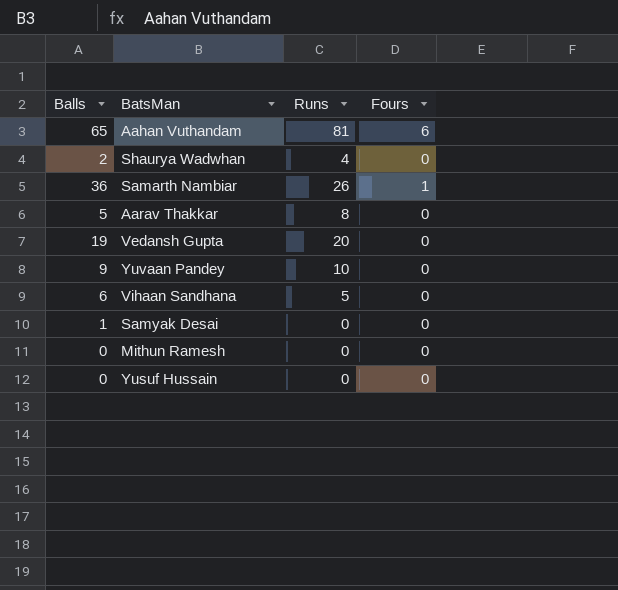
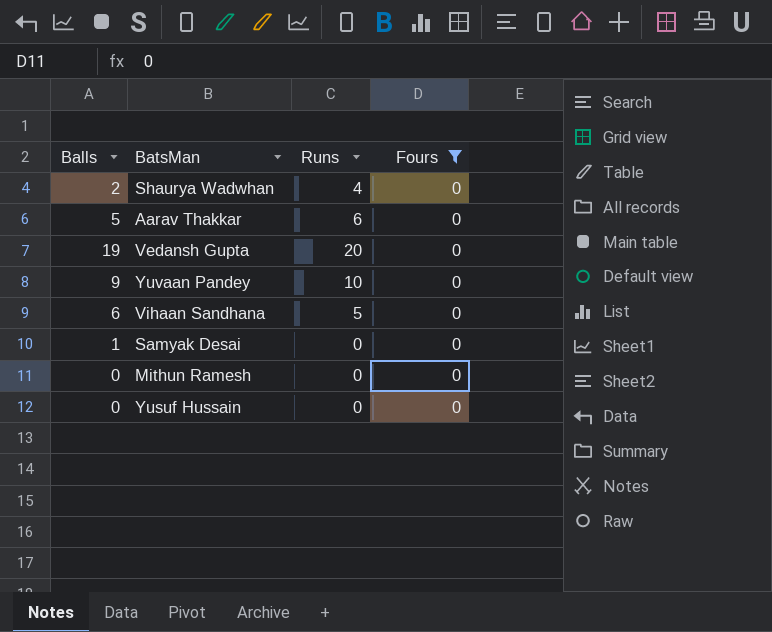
filter: none -> Fours = 0
Aarav Thakkar | Runs: 8 -> 6

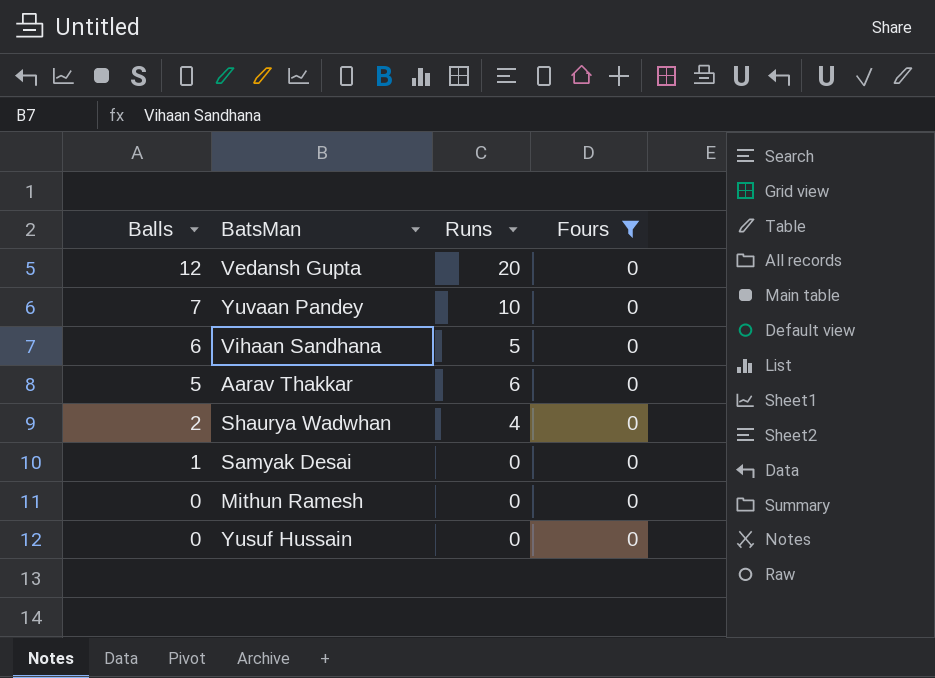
row order: none -> Balls descending
Vedansh Gupta | Balls: 19 -> 12
Yuvaan Pandey | Balls: 9 -> 7

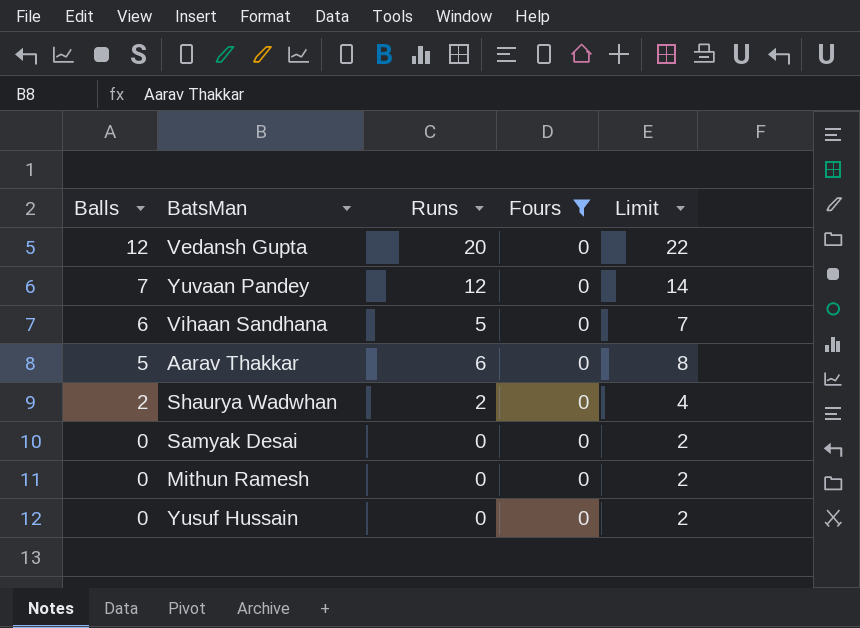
column Limit | formula: none -> [Runs] + 2
Yuvaan Pandey | Runs: 10 -> 12
Shaurya Wadwhan | Runs: 4 -> 2
Samyak Desai | Balls: 1 -> 0

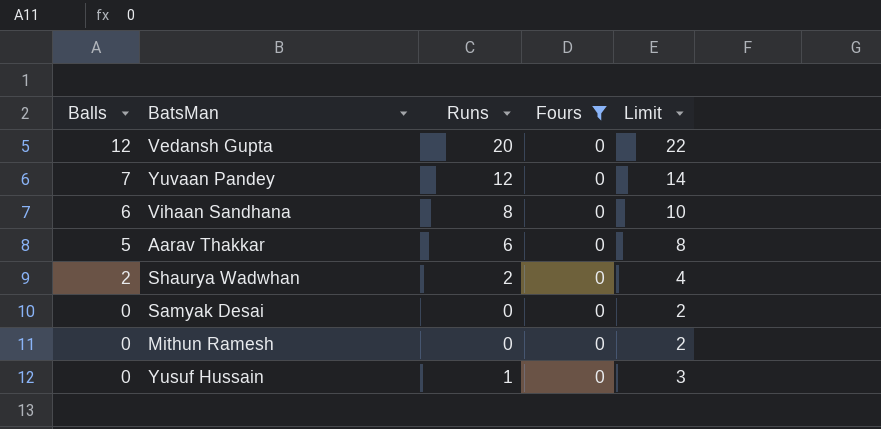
Vihaan Sandhana | Runs: 5 -> 8
Vihaan Sandhana | Limit: 7 -> 10
Yusuf Hussain | Runs: 0 -> 1
Yusuf Hussain | Limit: 2 -> 3

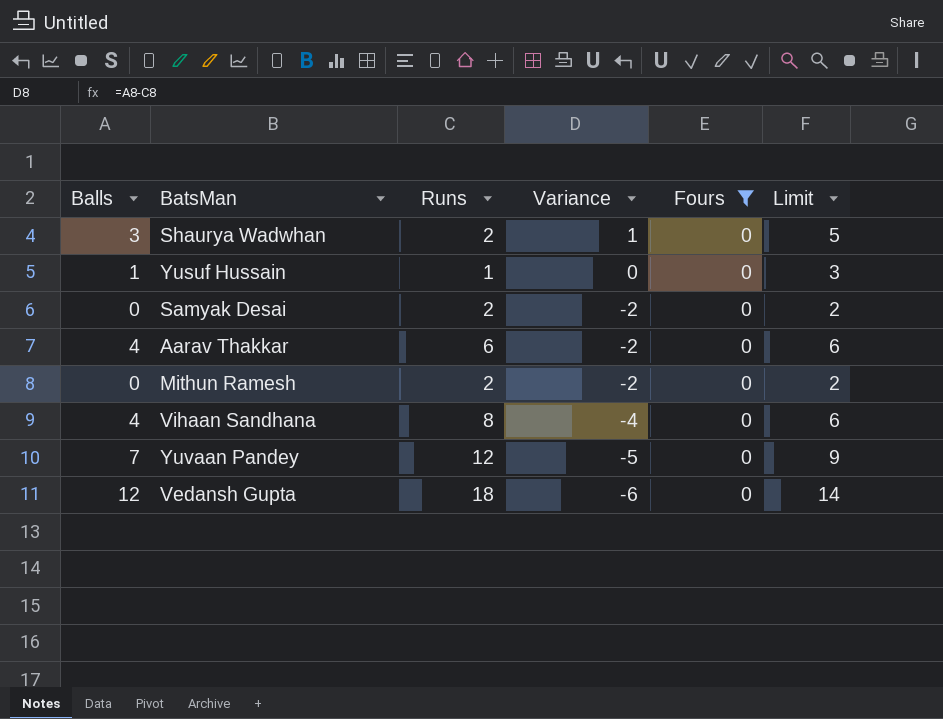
row order: Balls descending -> Variance descending
column Variance | formula: none -> [Balls] - [Runs]
column Limit | formula: [Runs] + 2 -> [Balls] + 2
Shaurya Wadwhan | Balls: 2 -> 3
Yusuf Hussain | Balls: 0 -> 1
Samyak Desai | Runs: 0 -> 2
Aarav Thakkar | Balls: 5 -> 4
Mithun Ramesh | Runs: 0 -> 2
Vihaan Sandhana | Balls: 6 -> 4
Vedansh Gupta | Runs: 20 -> 18

